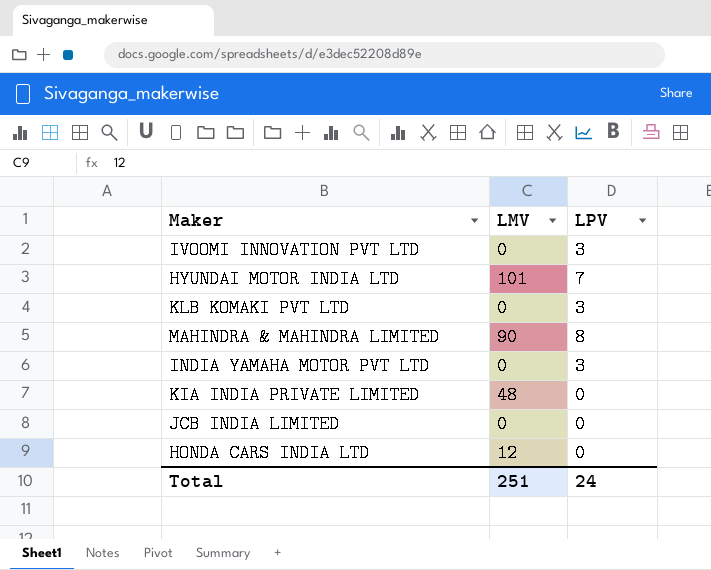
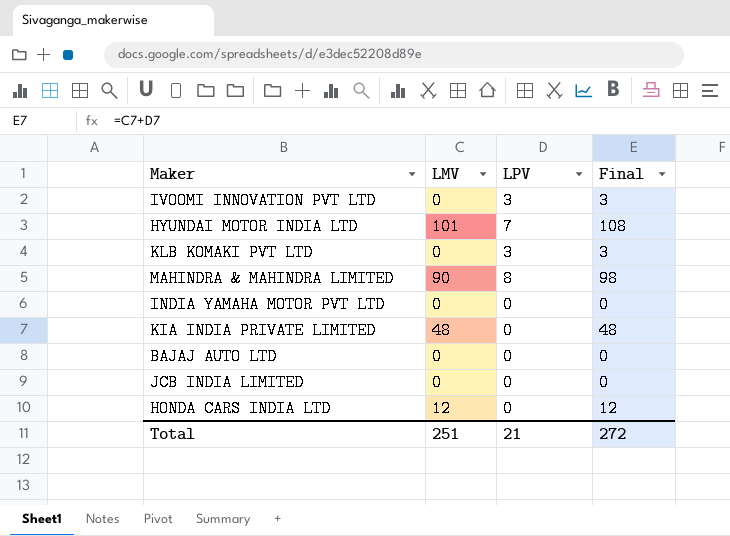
column Final | formula: none -> [LMV] + [LPV]
INDIA YAMAHA MOTOR PVT LTD | LPV: 3 -> 0
row BAJAJ AUTO LTD: none -> 0 | 0 | 0
Total | LPV: 24 -> 21

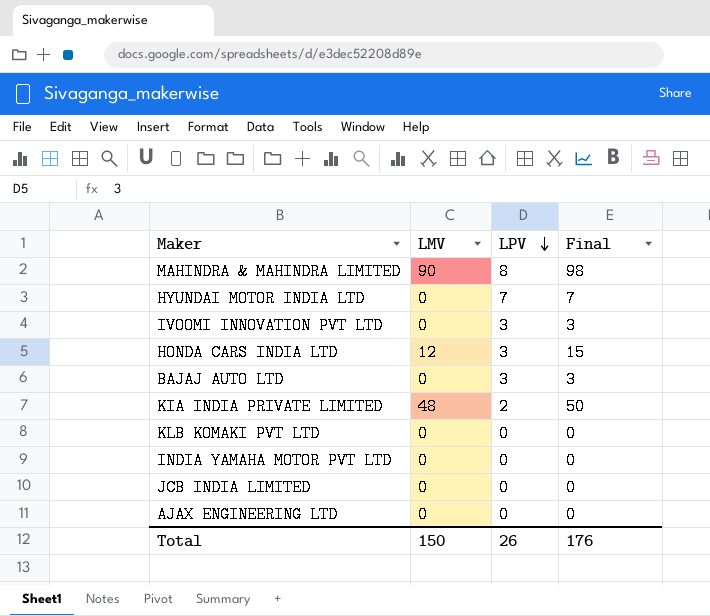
row order: none -> LPV descending
HYUNDAI MOTOR INDIA LTD | LMV: 101 -> 0
HYUNDAI MOTOR INDIA LTD | Final: 108 -> 7
HONDA CARS INDIA LTD | LPV: 0 -> 3
HONDA CARS INDIA LTD | Final: 12 -> 15
BAJAJ AUTO LTD | LPV: 0 -> 3
BAJAJ AUTO LTD | Final: 0 -> 3
KIA INDIA PRIVATE LIMITED | LPV: 0 -> 2
KIA INDIA PRIVATE LIMITED | Final: 48 -> 50
KLB KOMAKI PVT LTD | LPV: 3 -> 0
KLB KOMAKI PVT LTD | Final: 3 -> 0
row AJAX ENGINEERING LTD: none -> 0 | 0 | 0
Total | LMV: 251 -> 150
Total | LPV: 21 -> 26
Total | Final: 272 -> 176

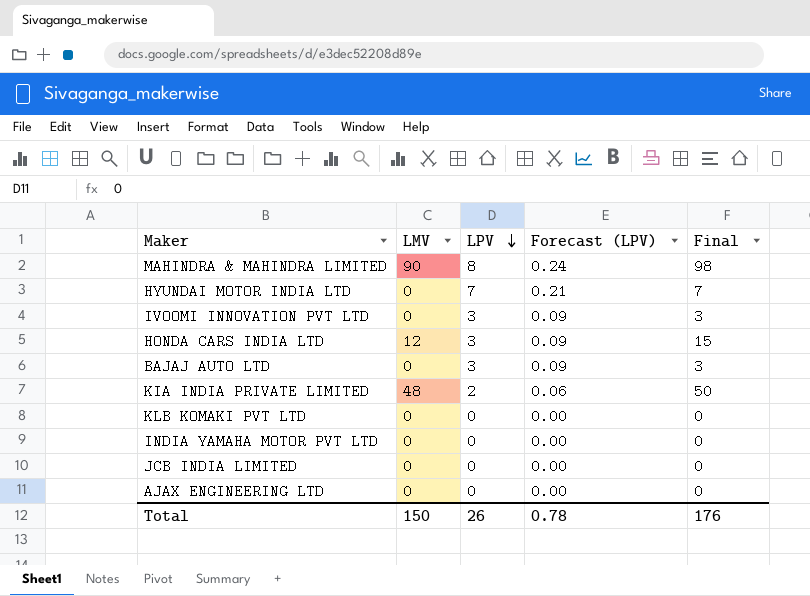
column Forecast (LPV) | formula: none -> [LPV] * 0.03

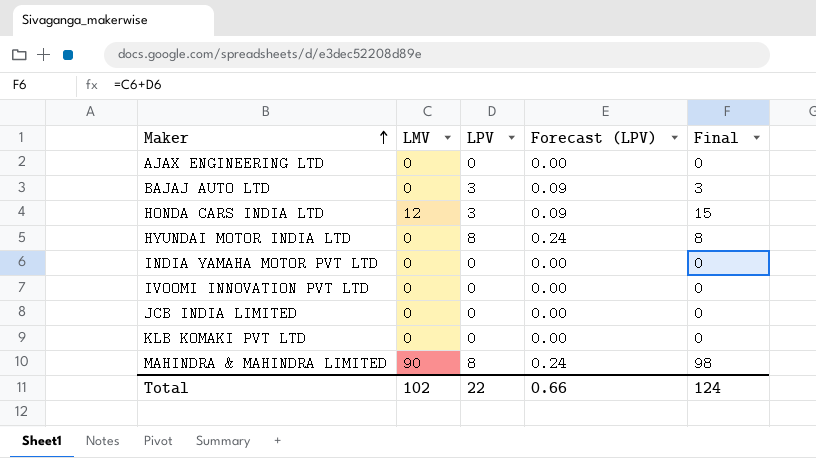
row order: LPV descending -> Maker ascending
row KIA INDIA PRIVATE LIMITED: 48 | 2 | 0.06 | 50 -> none
HYUNDAI MOTOR INDIA LTD | LPV: 7 -> 8
HYUNDAI MOTOR INDIA LTD | Forecast (LPV): 0.21 -> 0.24
HYUNDAI MOTOR INDIA LTD | Final: 7 -> 8
IVOOMI INNOVATION PVT LTD | LPV: 3 -> 0
IVOOMI INNOVATION PVT LTD | Forecast (LPV): 0.09 -> 0.00
IVOOMI INNOVATION PVT LTD | Final: 3 -> 0
Total | LMV: 150 -> 102
Total | LPV: 26 -> 22
Total | Forecast (LPV): 0.78 -> 0.66
Total | Final: 176 -> 124

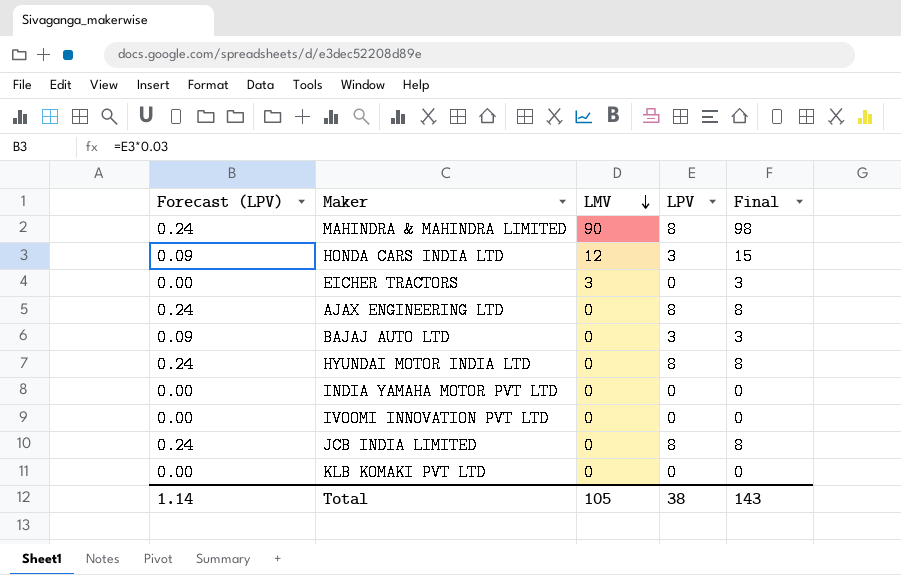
row order: Maker ascending -> LMV descending
column Forecast (LPV) | position: 4 -> 1
row EICHER TRACTORS: none -> 0.00 | 3 | 0 | 3
AJAX ENGINEERING LTD | Forecast (LPV): 0.00 -> 0.24
AJAX ENGINEERING LTD | LPV: 0 -> 8
AJAX ENGINEERING LTD | Final: 0 -> 8
JCB INDIA LIMITED | Forecast (LPV): 0.00 -> 0.24
JCB INDIA LIMITED | LPV: 0 -> 8
JCB INDIA LIMITED | Final: 0 -> 8
Total | Forecast (LPV): 0.66 -> 1.14
Total | LMV: 102 -> 105
Total | LPV: 22 -> 38
Total | Final: 124 -> 143

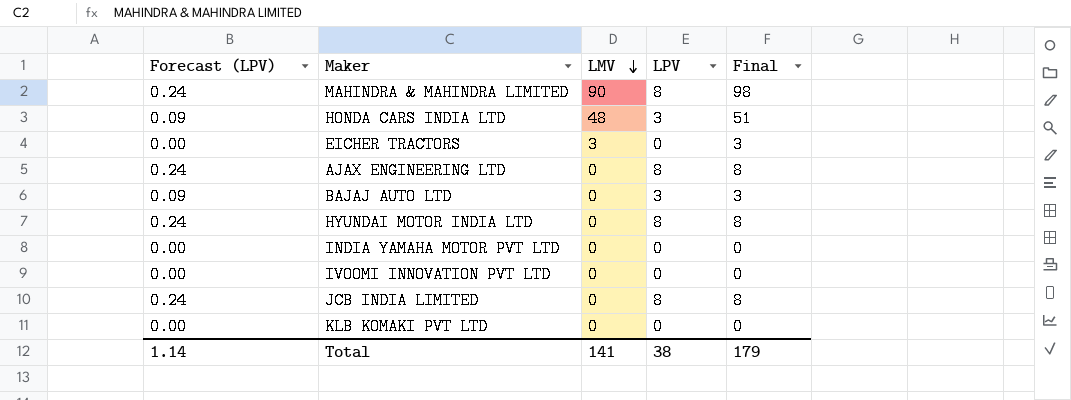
HONDA CARS INDIA LTD | LMV: 12 -> 48
HONDA CARS INDIA LTD | Final: 15 -> 51
Total | LMV: 105 -> 141
Total | Final: 143 -> 179

